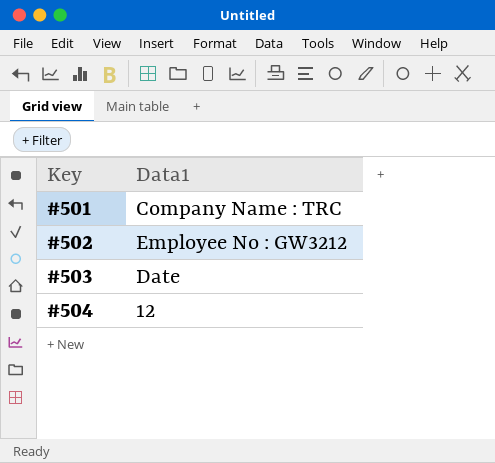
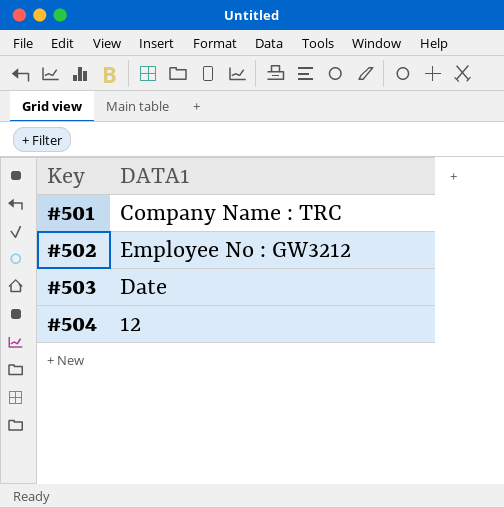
column name: Data1 -> DATA1

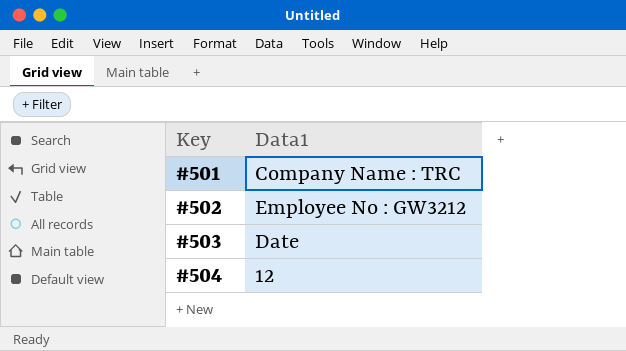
column name: DATA1 -> Data1

